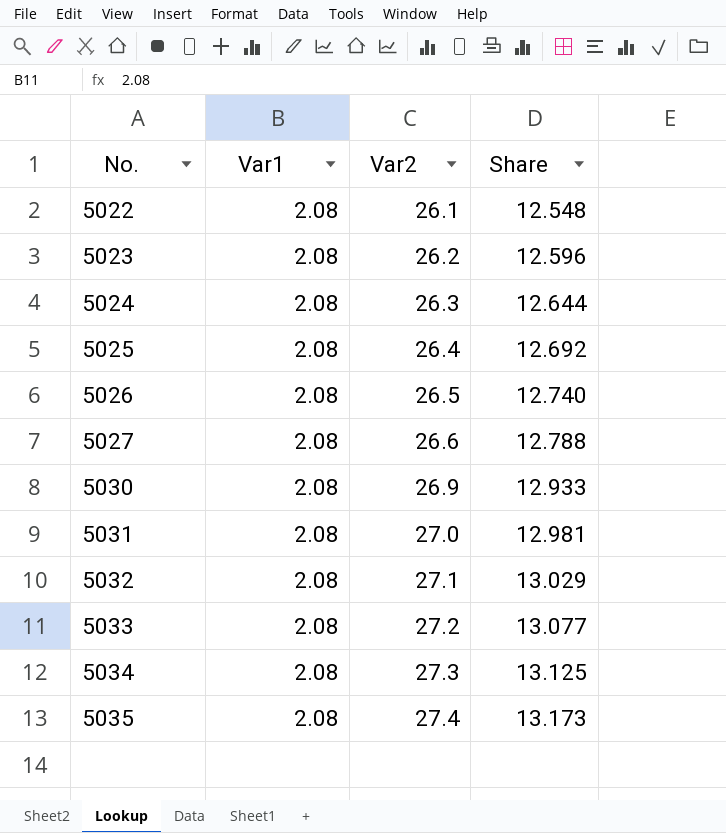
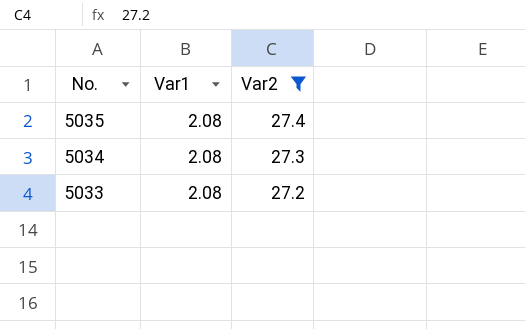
filter: none -> Var2 >= 27.2
row order: No. ascending -> No. descending
column Share | formula: [Var2] / [Var1] -> none

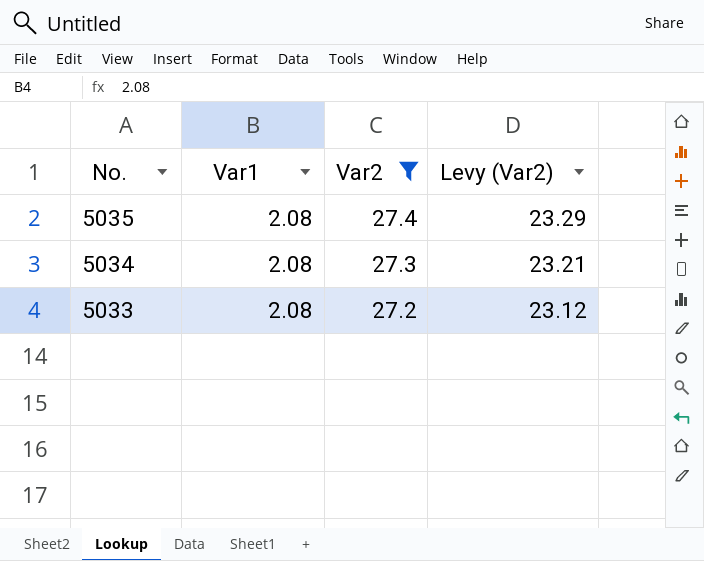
column Levy (Var2) | formula: none -> [Var2] * 0.85

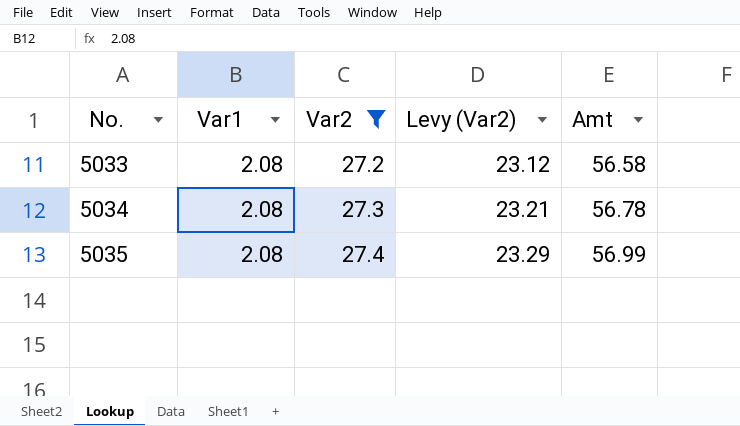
row order: No. descending -> No. ascending
column Amt | formula: none -> [Var1] * [Var2]

